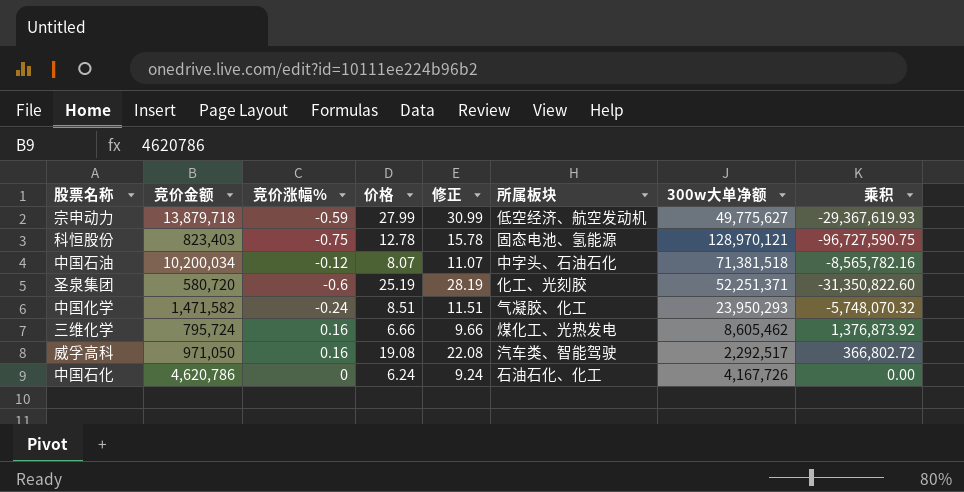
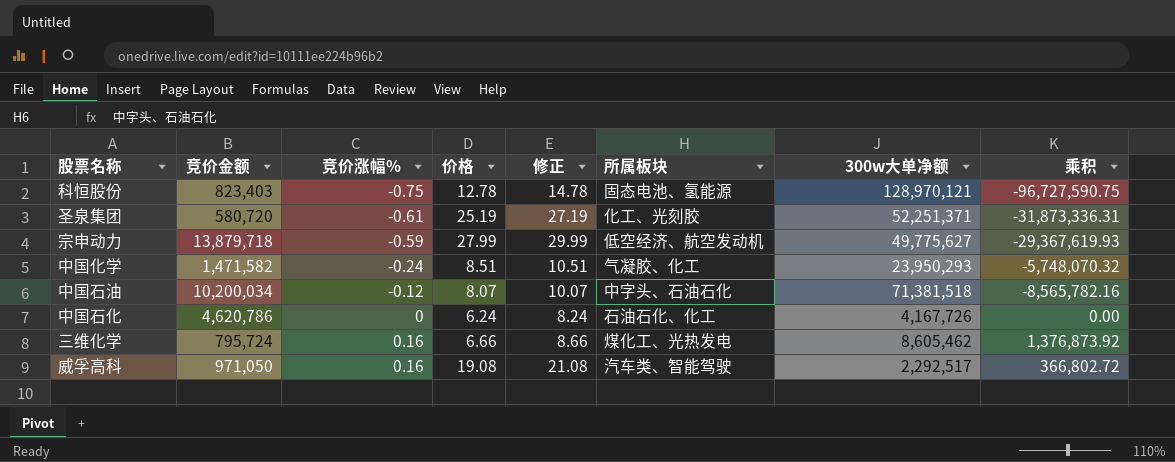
row order: none -> 竞价涨幅% ascending
column 修正 | formula: [价格] + 3 -> [价格] + 2
圣泉集团 | 竞价涨幅%: -0.6 -> -0.61
圣泉集团 | 乘积: -31,350,822.60 -> -31,873,336.31

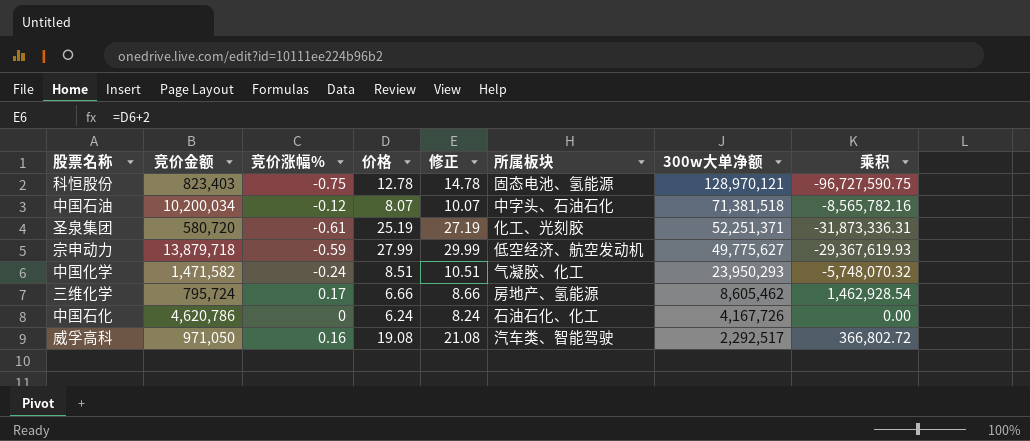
row order: 竞价涨幅% ascending -> 300w大单净额 descending
三维化学 | 竞价涨幅%: 0.16 -> 0.17
三维化学 | 所属板块: 煤化工、光热发电 -> 房地产、氢能源
三维化学 | 乘积: 1,376,873.92 -> 1,462,928.54

